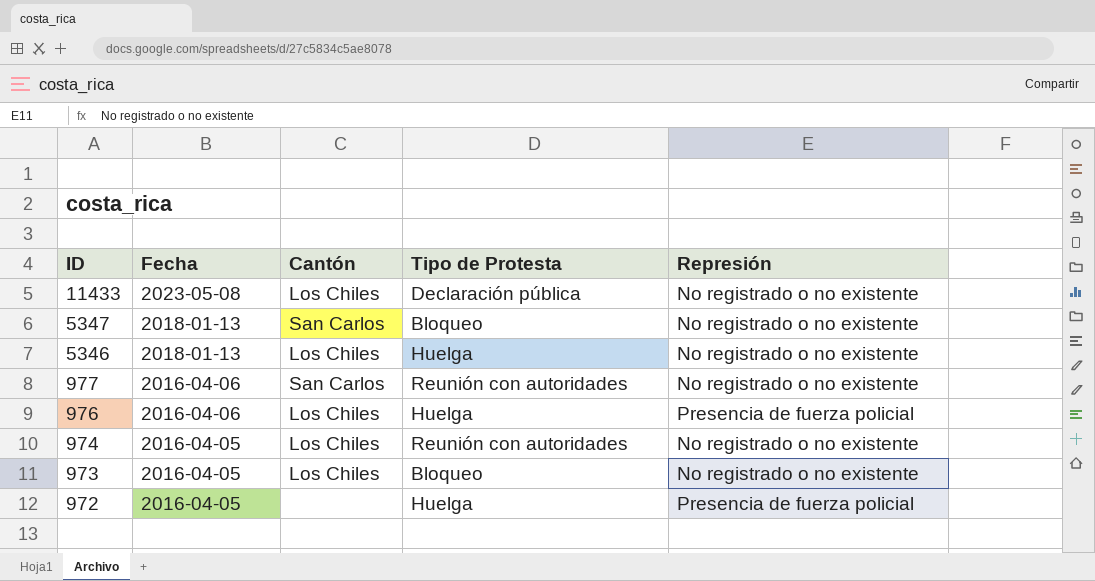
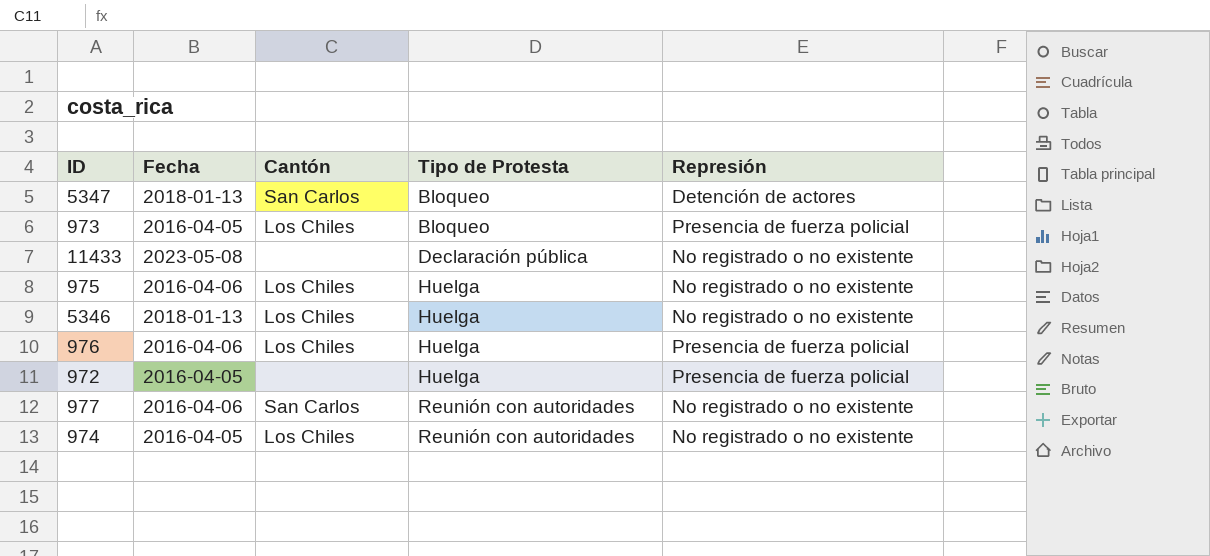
row order: ID descending -> Tipo de Protesta ascending
5347 | Represión: No registrado o no existente -> Detención de actores
973 | Represión: No registrado o no existente -> Presencia de fuerza policial
11433 | Cantón: Los Chiles -> none
row 975: none -> 2016-04-06 | Los Chiles | Huelga | No registrado o no existente

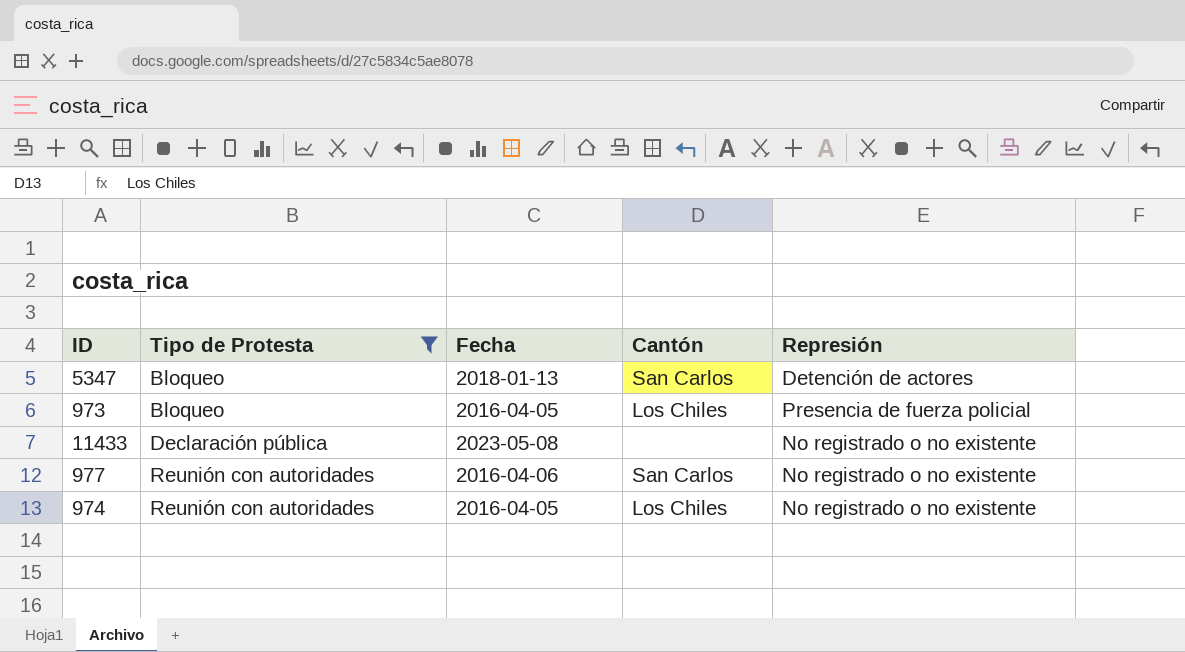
filter: none -> Tipo de Protesta != Huelga
column Tipo de Protesta | position: 4 -> 2

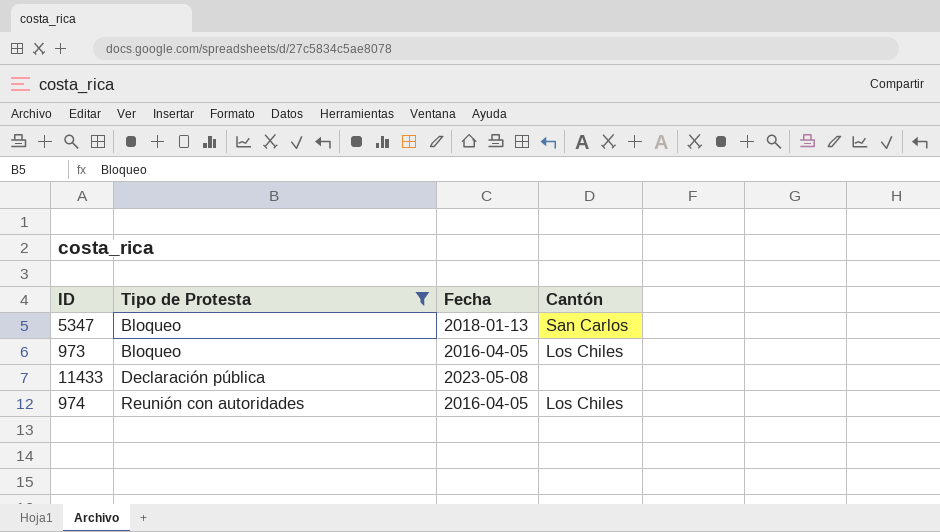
column Represión | position: 5 -> none
row 977: Reunión con autoridades | 2016-04-06 | San Carlos | No registrado o no existente -> none

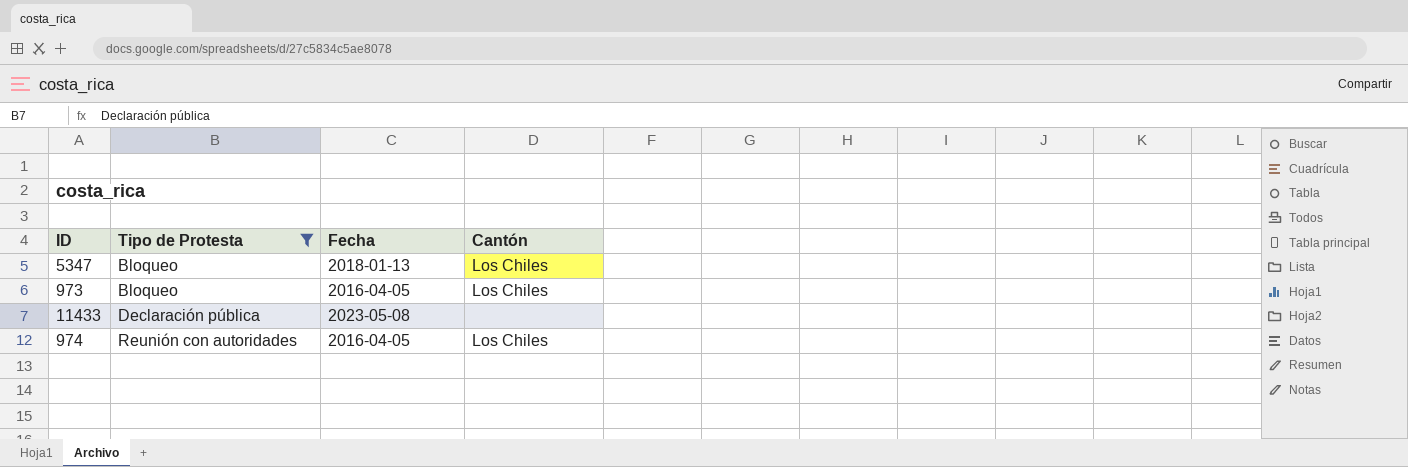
5347 | Cantón: San Carlos -> Los Chiles

